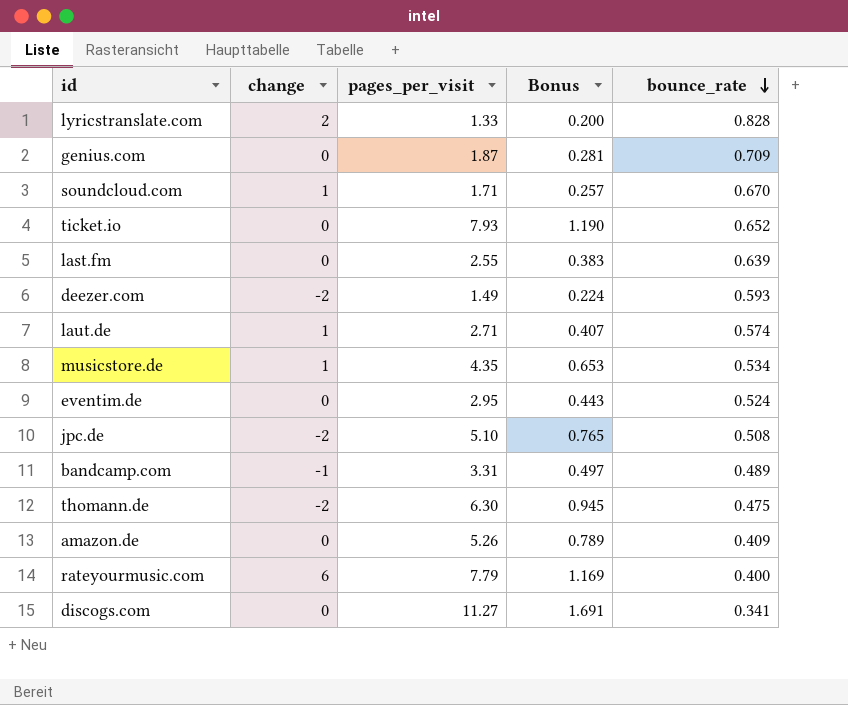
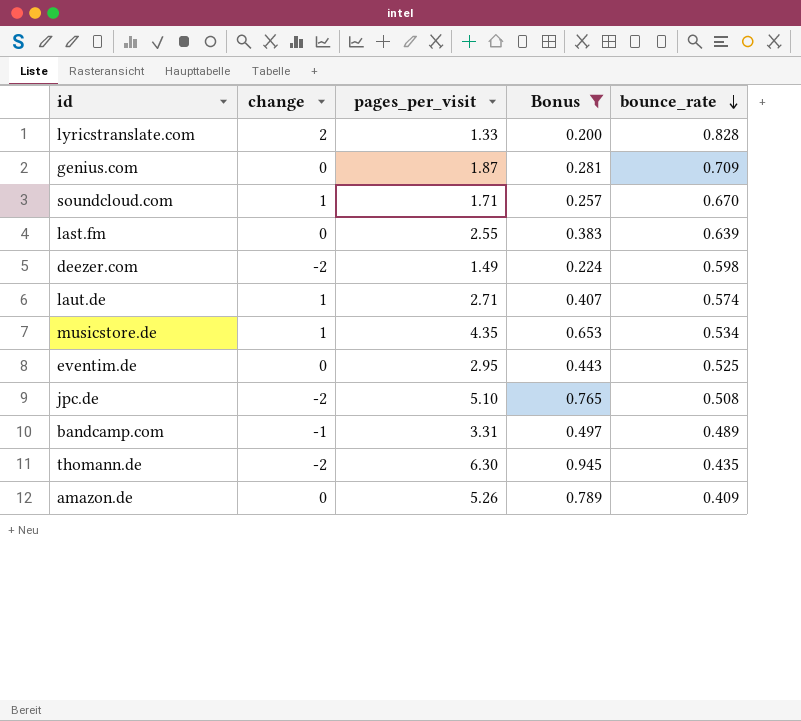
filter: none -> Bonus <= 0.945
deezer.com | bounce_rate: 0.593 -> 0.598
eventim.de | bounce_rate: 0.524 -> 0.525
thomann.de | bounce_rate: 0.475 -> 0.435

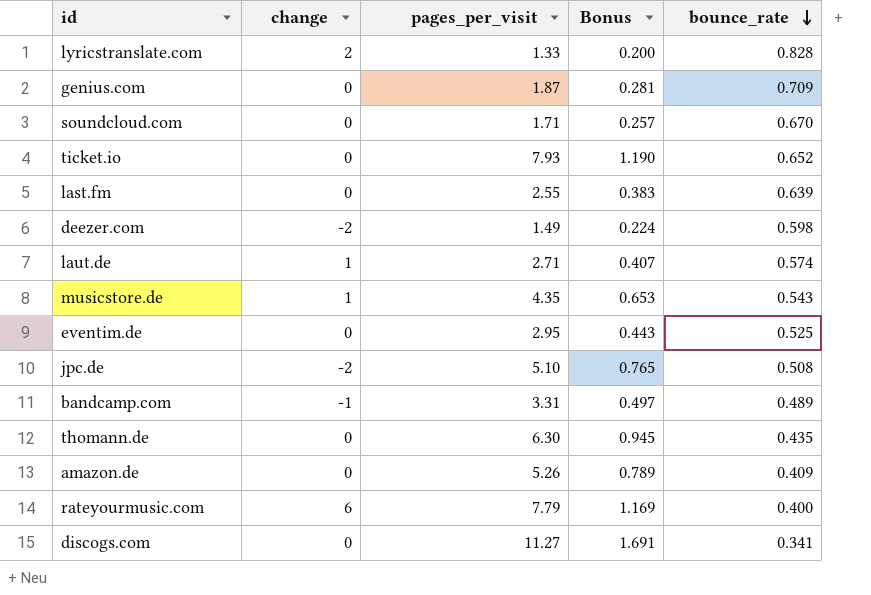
filter: Bonus <= 0.945 -> none
soundcloud.com | change: 1 -> 0
musicstore.de | bounce_rate: 0.534 -> 0.543
thomann.de | change: -2 -> 0

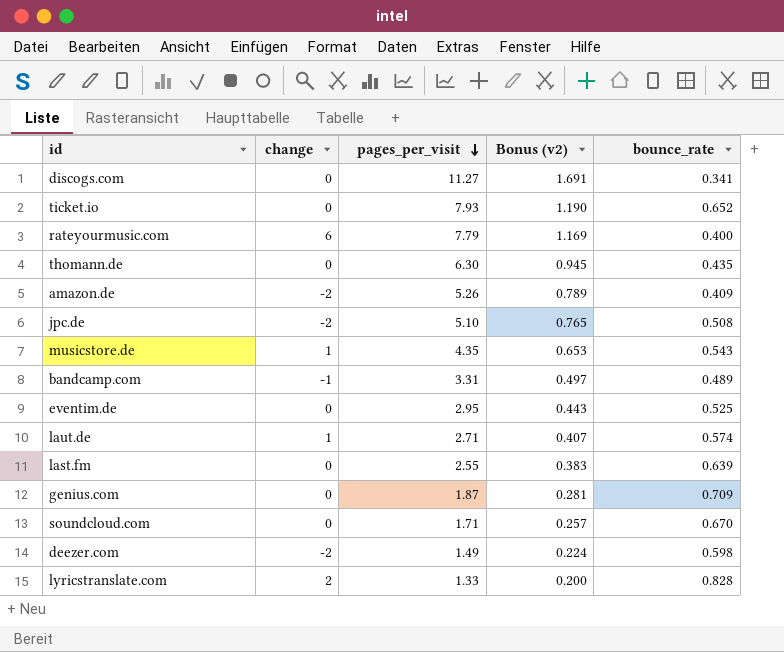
row order: bounce_rate descending -> pages_per_visit descending
column name: Bonus -> Bonus (v2)
amazon.de | change: 0 -> -2

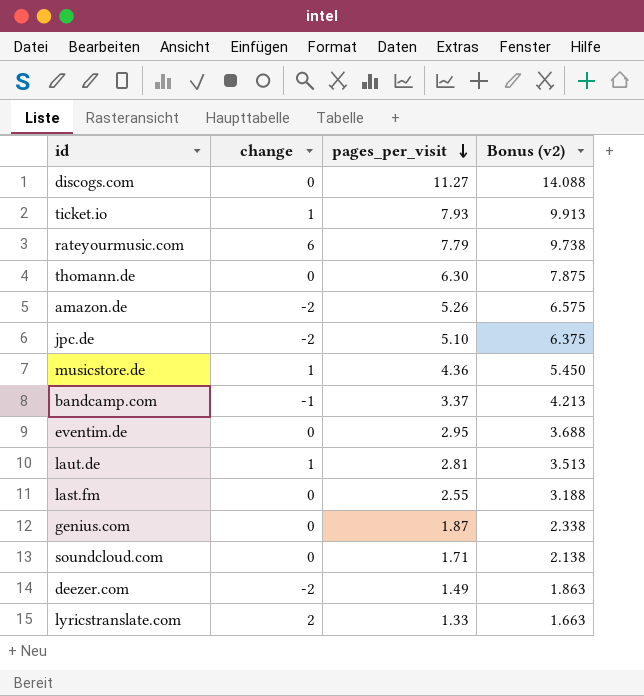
column bounce_rate | position: 5 -> none
column Bonus (v2) | formula: [pages_per_visit] * 0.15 -> [pages_per_visit] * 1.25
ticket.io | change: 0 -> 1
musicstore.de | pages_per_visit: 4.35 -> 4.36
bandcamp.com | pages_per_visit: 3.31 -> 3.37
laut.de | pages_per_visit: 2.71 -> 2.81

